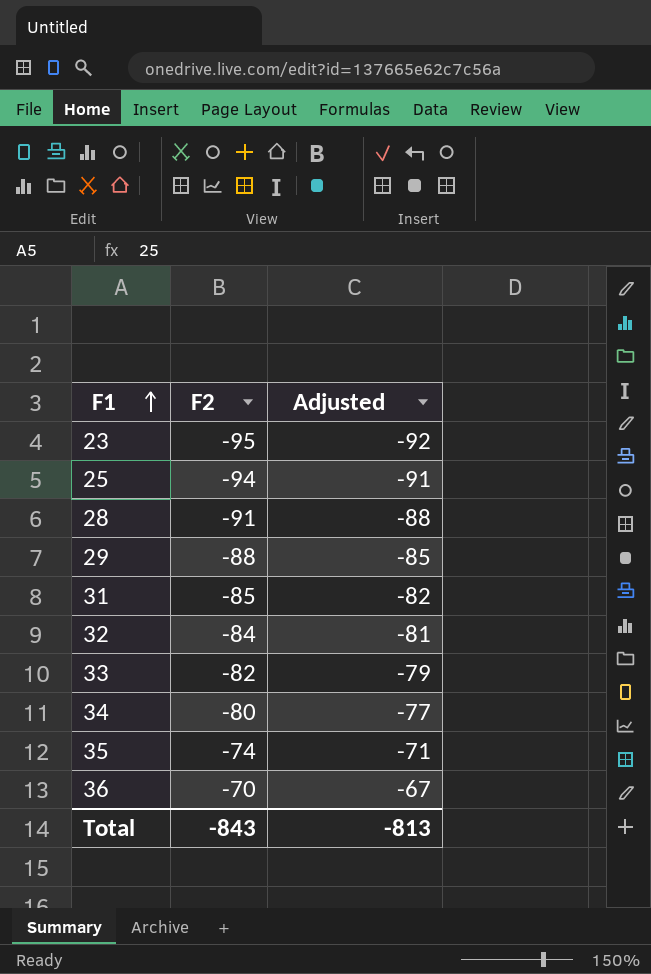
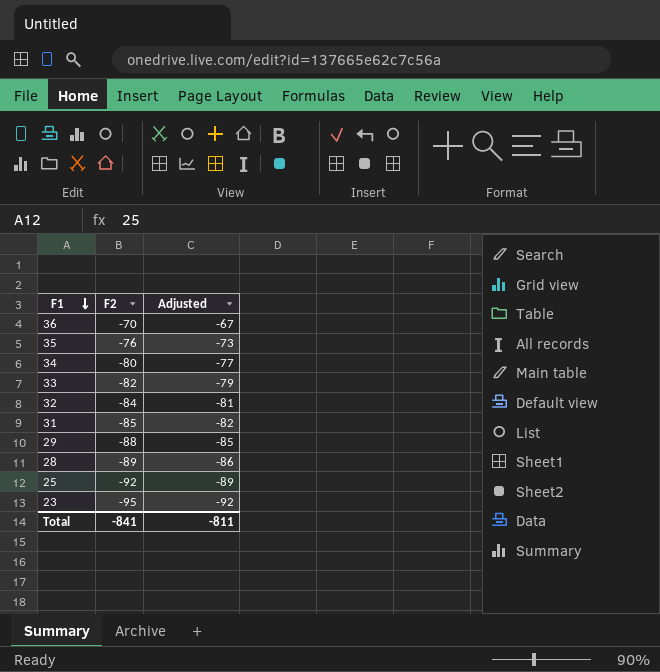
row order: F1 ascending -> F1 descending
35 | F2: -74 -> -76
35 | Adjusted: -71 -> -73
28 | F2: -91 -> -89
28 | Adjusted: -88 -> -86
25 | F2: -94 -> -92
25 | Adjusted: -91 -> -89
Total | F2: -843 -> -841
Total | Adjusted: -813 -> -811

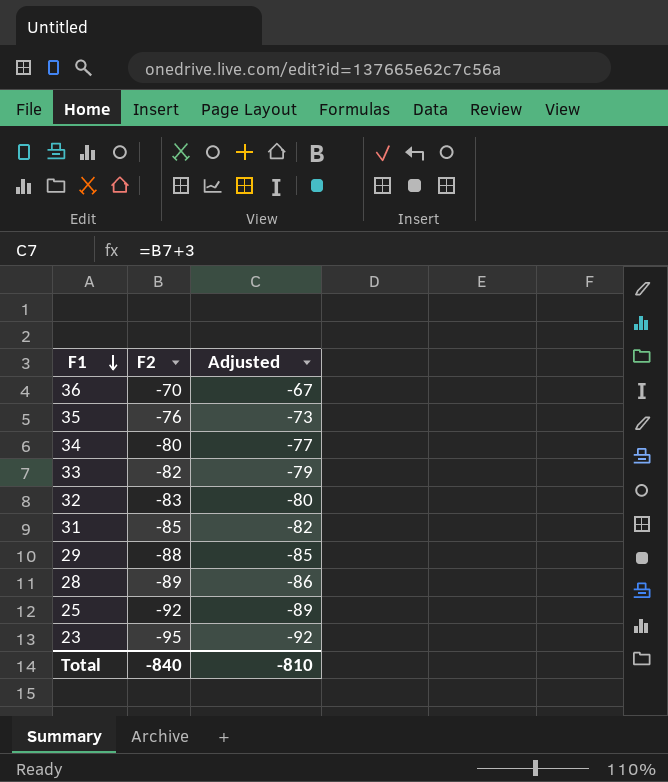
32 | F2: -84 -> -83
32 | Adjusted: -81 -> -80
Total | F2: -841 -> -840
Total | Adjusted: -811 -> -810

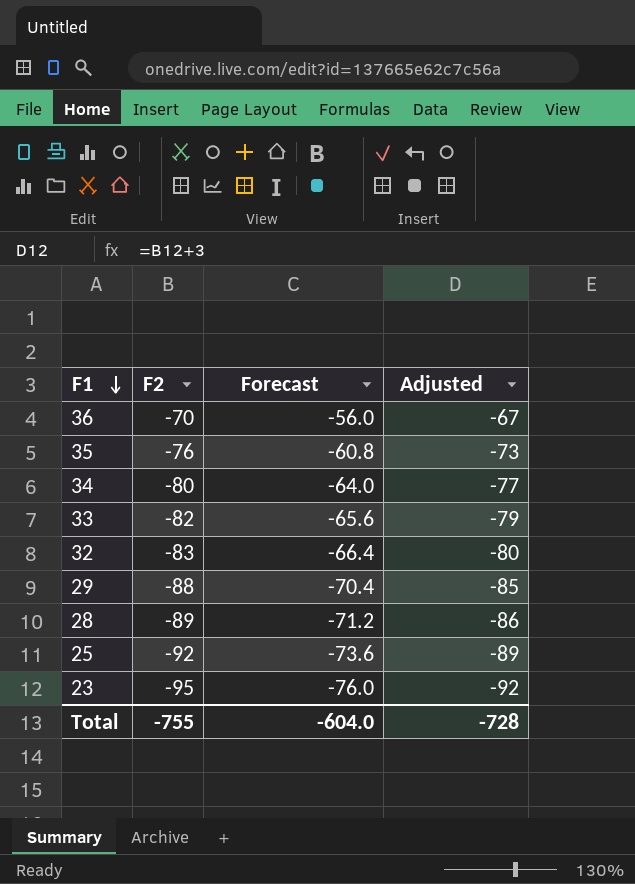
column Forecast | formula: none -> [F2] * 0.8
row 31: -85 | -82 -> none
Total | F2: -840 -> -755
Total | Adjusted: -810 -> -728

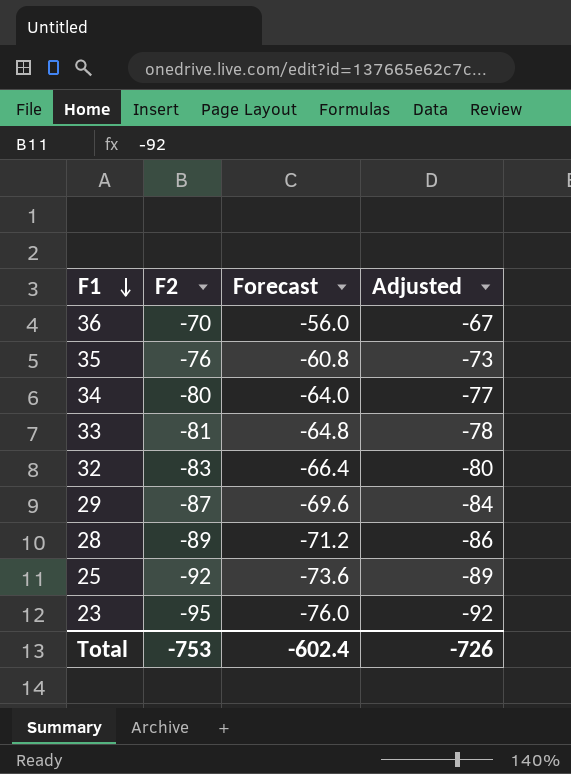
33 | F2: -82 -> -81
33 | Forecast: -65.6 -> -64.8
33 | Adjusted: -79 -> -78
29 | F2: -88 -> -87
29 | Forecast: -70.4 -> -69.6
29 | Adjusted: -85 -> -84
Total | F2: -755 -> -753
Total | Forecast: -604.0 -> -602.4
Total | Adjusted: -728 -> -726

